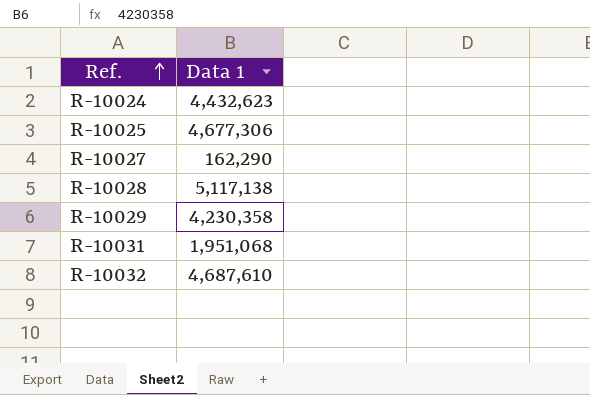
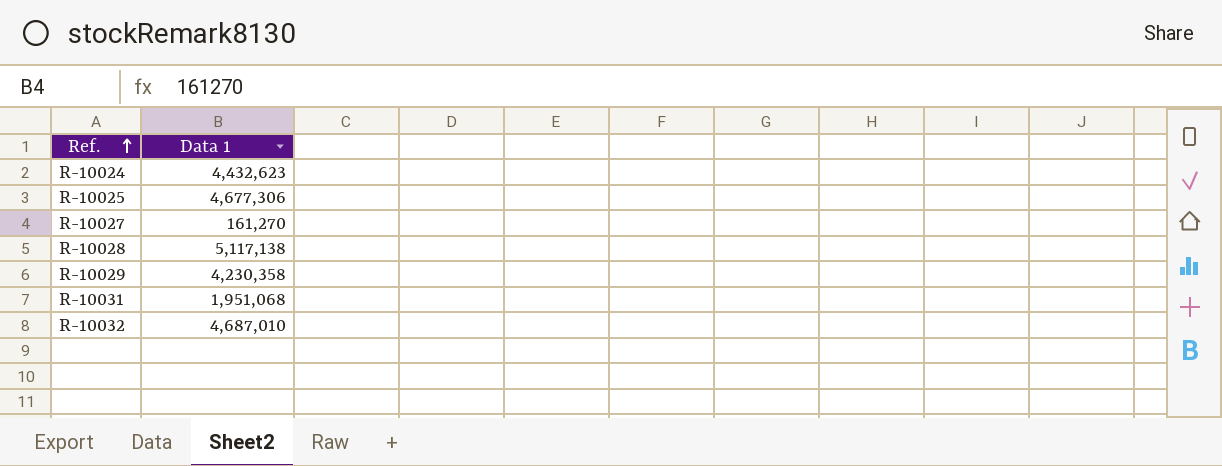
R-10027 | Data 1: 162,290 -> 161,270
R-10032 | Data 1: 4,687,610 -> 4,687,010

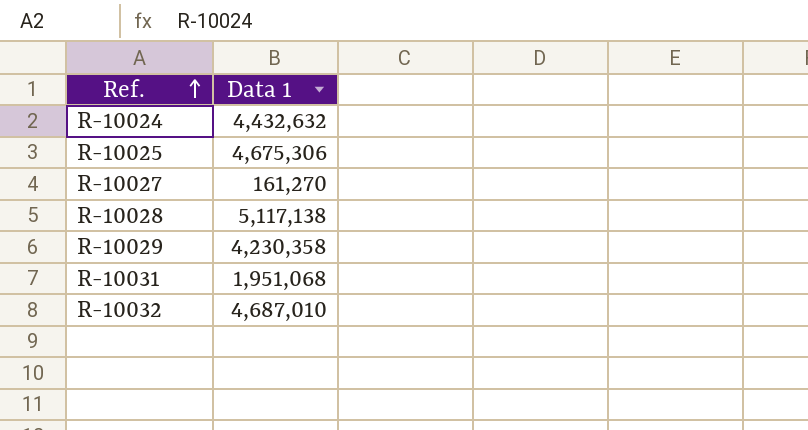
R-10024 | Data 1: 4,432,623 -> 4,432,632
R-10025 | Data 1: 4,677,306 -> 4,675,306

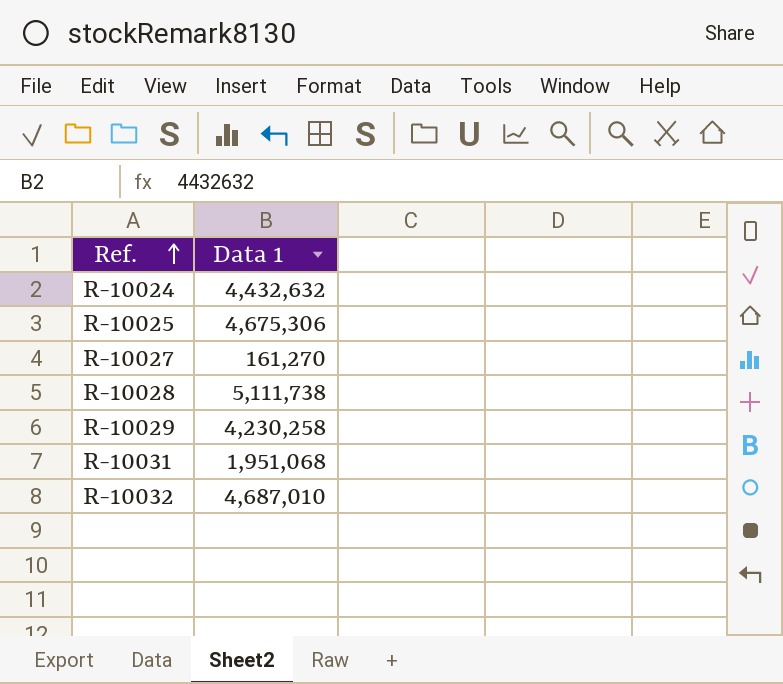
R-10028 | Data 1: 5,117,138 -> 5,111,738
R-10029 | Data 1: 4,230,358 -> 4,230,258

